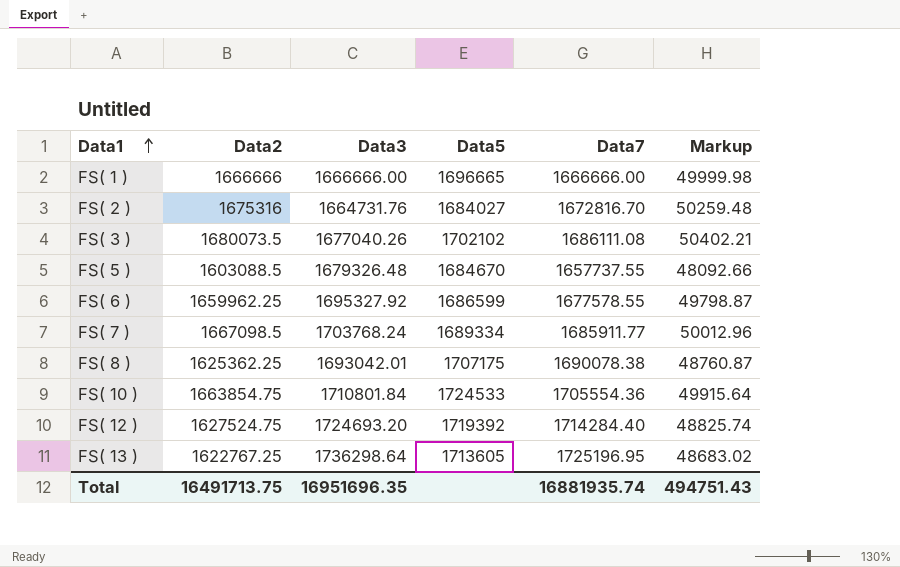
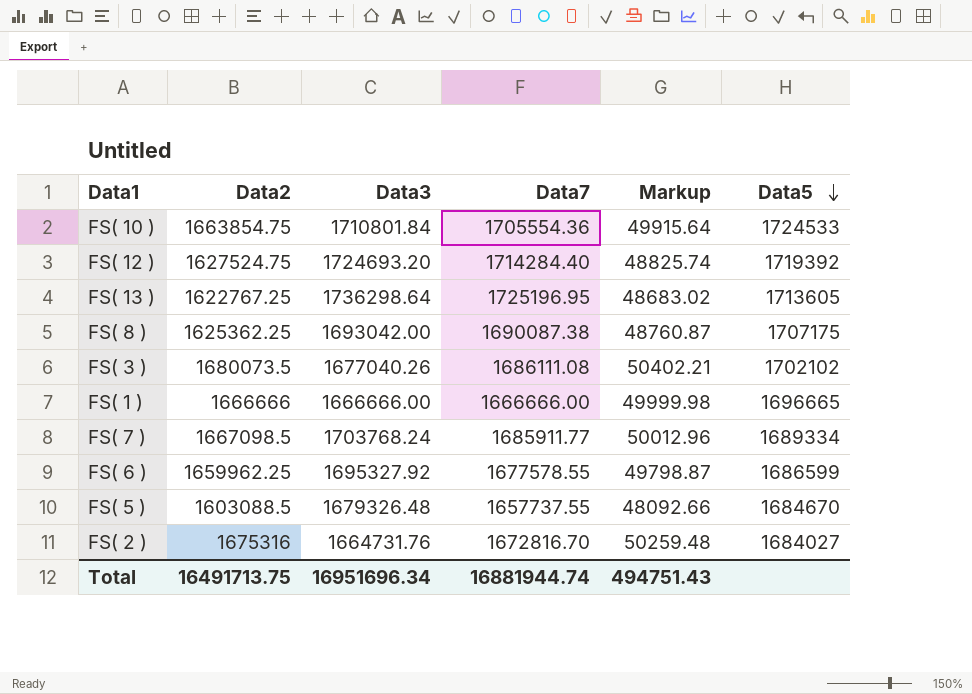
row order: Data1 ascending -> Data5 descending
column Data5 | position: 4 -> 6
FS( 8 ) | Data3: 1693042.01 -> 1693042.00
FS( 8 ) | Data7: 1690078.38 -> 1690087.38
Total | Data3: 16951696.35 -> 16951696.34
Total | Data7: 16881935.74 -> 16881944.74

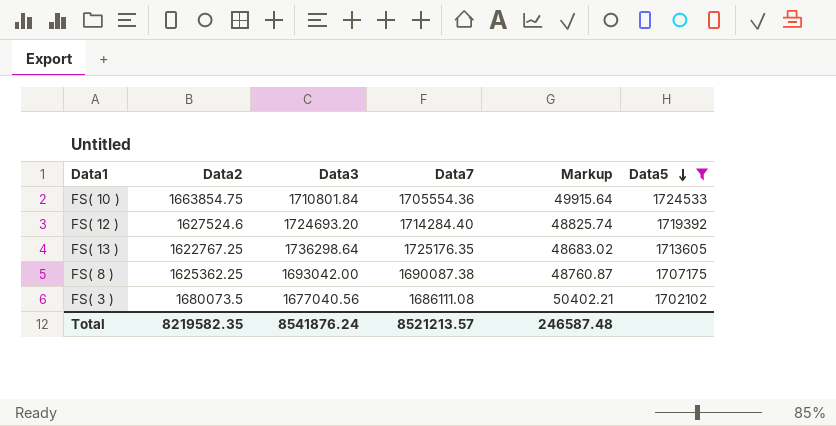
filter: none -> Data5 >= 1702102
FS( 12 ) | Data2: 1627524.75 -> 1627524.6
FS( 13 ) | Data7: 1725196.95 -> 1725176.35
FS( 3 ) | Data3: 1677040.26 -> 1677040.56
Total | Data2: 16491713.75 -> 8219582.35
Total | Data3: 16951696.34 -> 8541876.24
Total | Data7: 16881944.74 -> 8521213.57
Total | Markup: 494751.43 -> 246587.48

